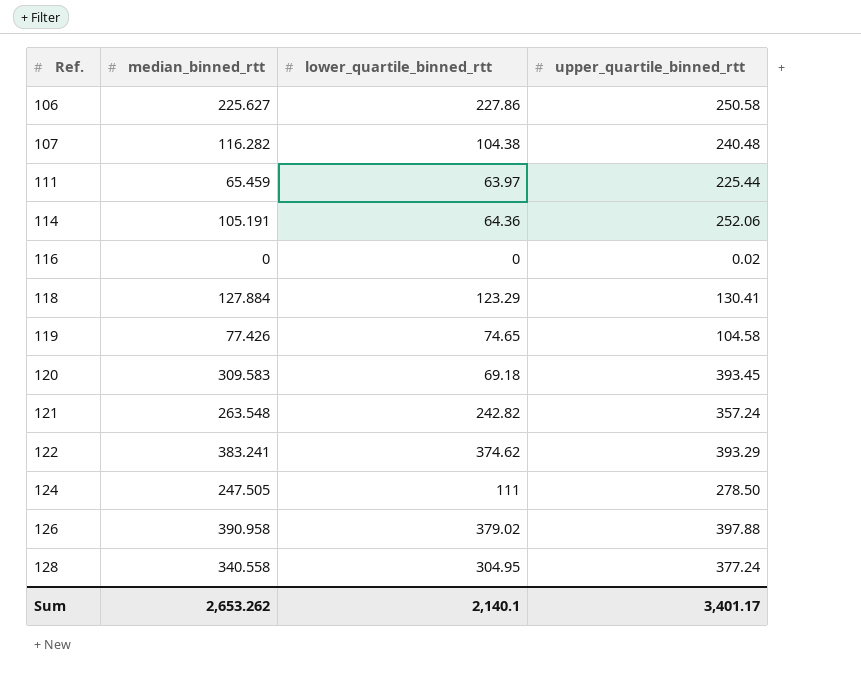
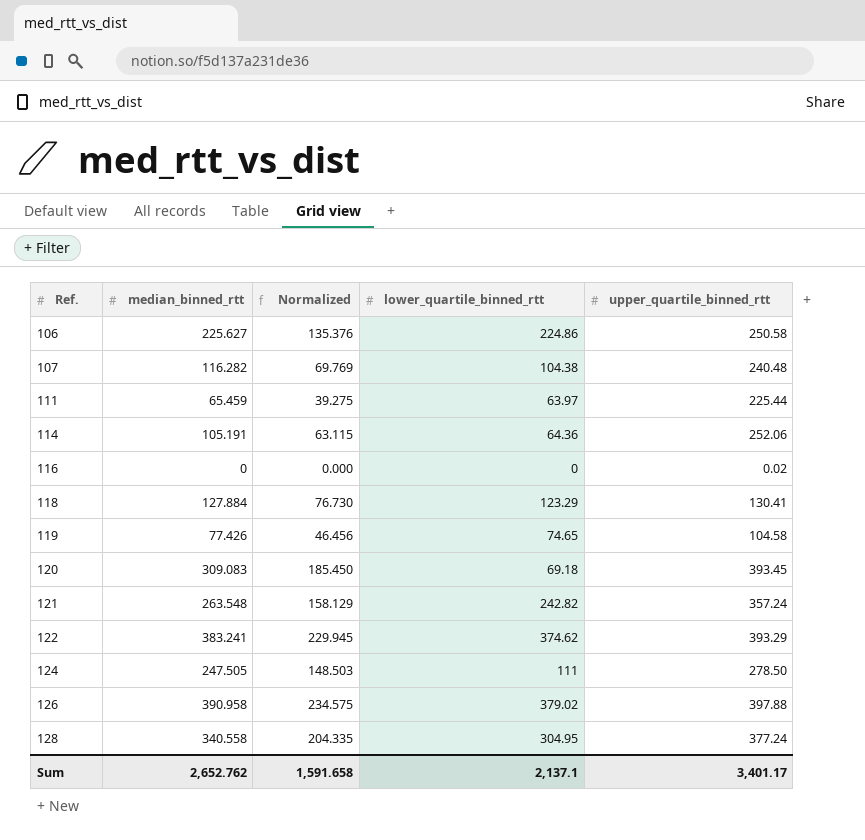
column Normalized | formula: none -> [median_binned_rtt] * 0.6
106 | lower_quartile_binned_rtt: 227.86 -> 224.86
120 | median_binned_rtt: 309.583 -> 309.083
Sum | median_binned_rtt: 2,653.262 -> 2,652.762
Sum | lower_quartile_binned_rtt: 2,140.1 -> 2,137.1

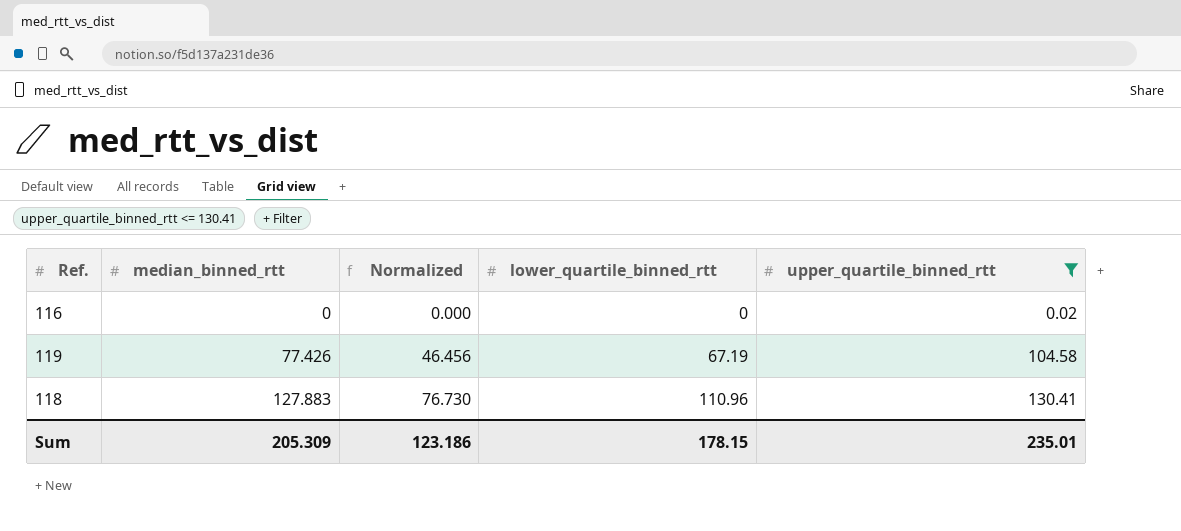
filter: none -> upper_quartile_binned_rtt <= 130.41
row order: Ref. ascending -> median_binned_rtt ascending
119 | lower_quartile_binned_rtt: 74.65 -> 67.19
118 | median_binned_rtt: 127.884 -> 127.883
118 | lower_quartile_binned_rtt: 123.29 -> 110.96
Sum | median_binned_rtt: 2,652.762 -> 205.309
Sum | Normalized: 1,591.658 -> 123.186
Sum | lower_quartile_binned_rtt: 2,137.1 -> 178.15
Sum | upper_quartile_binned_rtt: 3,401.17 -> 235.01

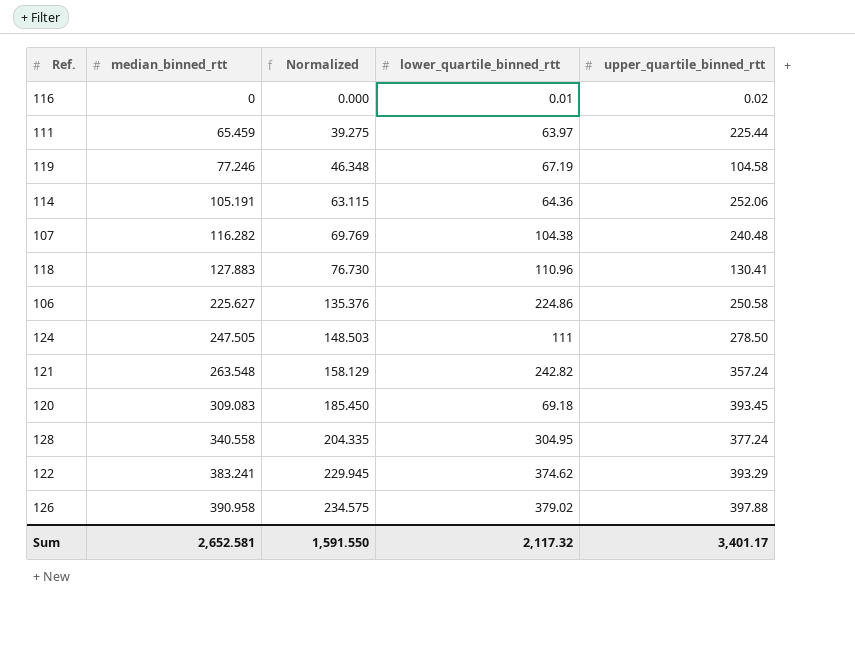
filter: upper_quartile_binned_rtt <= 130.41 -> none
116 | lower_quartile_binned_rtt: 0 -> 0.01
119 | median_binned_rtt: 77.426 -> 77.246
119 | Normalized: 46.456 -> 46.348
Sum | median_binned_rtt: 205.309 -> 2,652.581
Sum | Normalized: 123.186 -> 1,591.550
Sum | lower_quartile_binned_rtt: 178.15 -> 2,117.32
Sum | upper_quartile_binned_rtt: 235.01 -> 3,401.17

